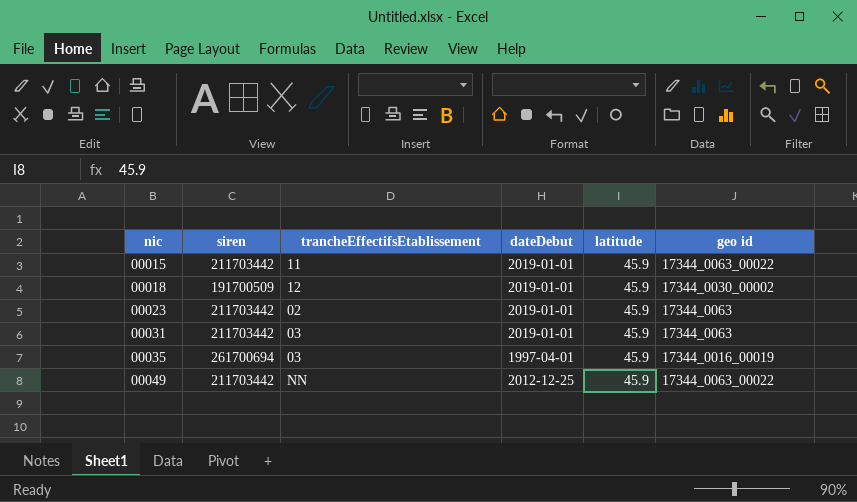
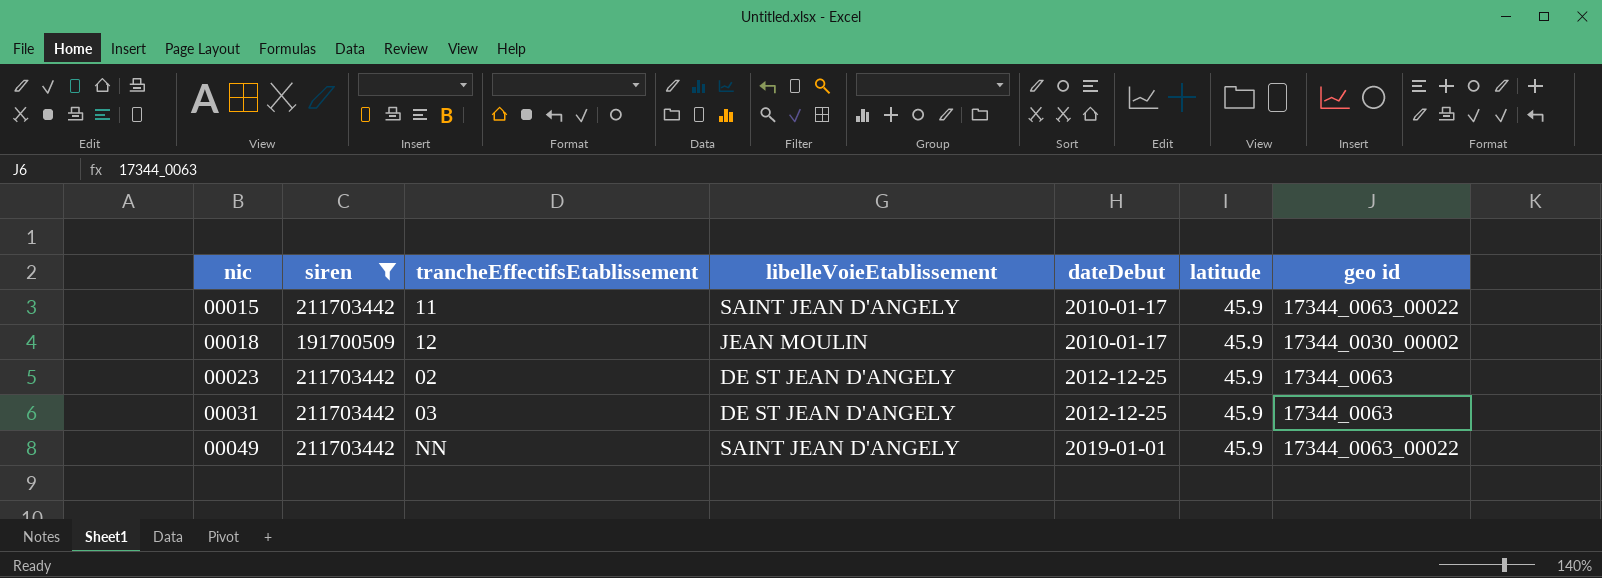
filter: none -> siren != 261700694
column libelleVoieEtablissement | position: none -> 4
00015 | dateDebut: 2019-01-01 -> 2010-01-17
00018 | dateDebut: 2019-01-01 -> 2010-01-17
00023 | dateDebut: 2019-01-01 -> 2012-12-25
00031 | dateDebut: 2019-01-01 -> 2012-12-25
00049 | dateDebut: 2012-12-25 -> 2019-01-01

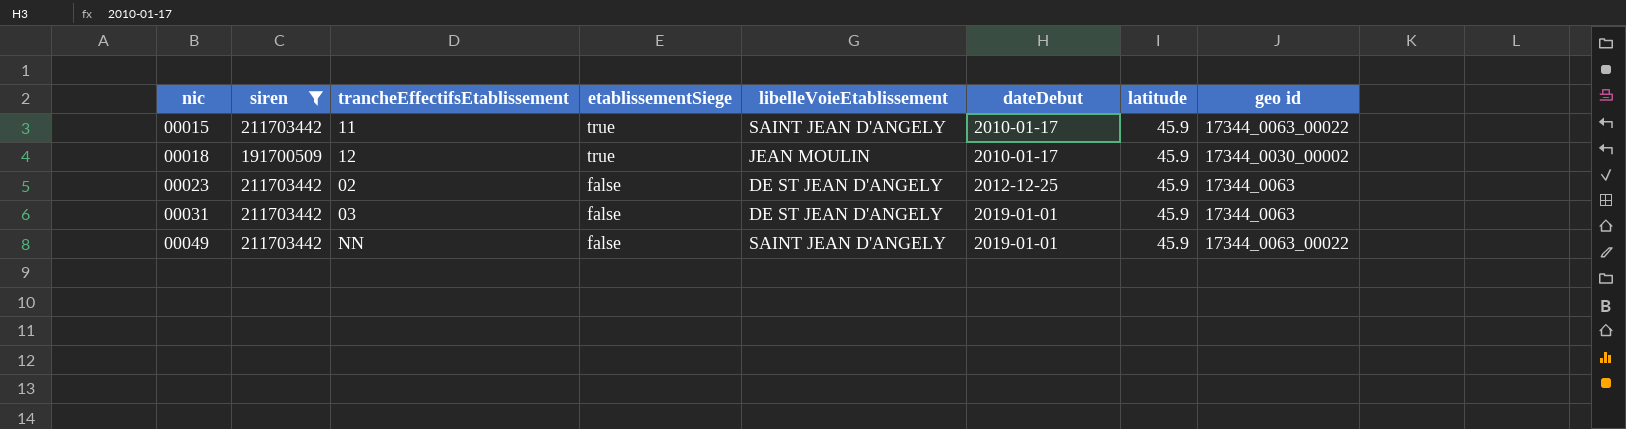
column etablissementSiege | position: none -> 4
00031 | dateDebut: 2012-12-25 -> 2019-01-01

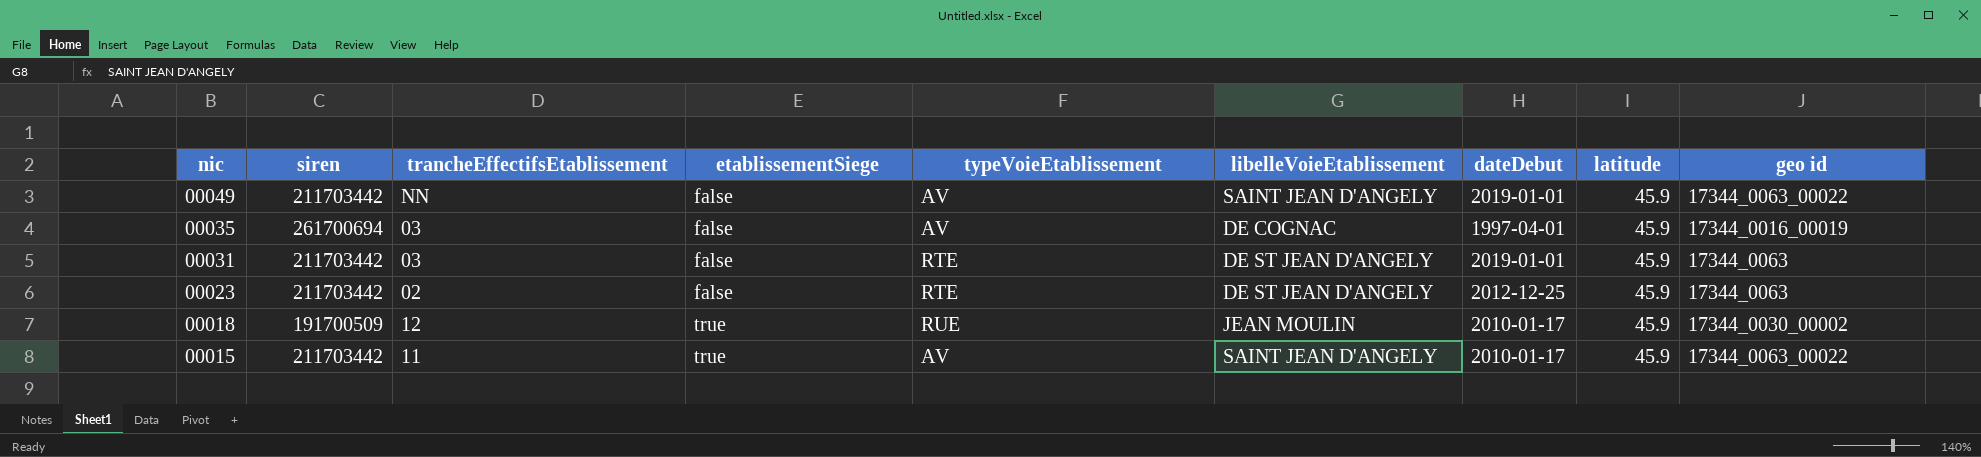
filter: siren != 261700694 -> none
row order: nic ascending -> nic descending
column typeVoieEtablissement | position: none -> 5

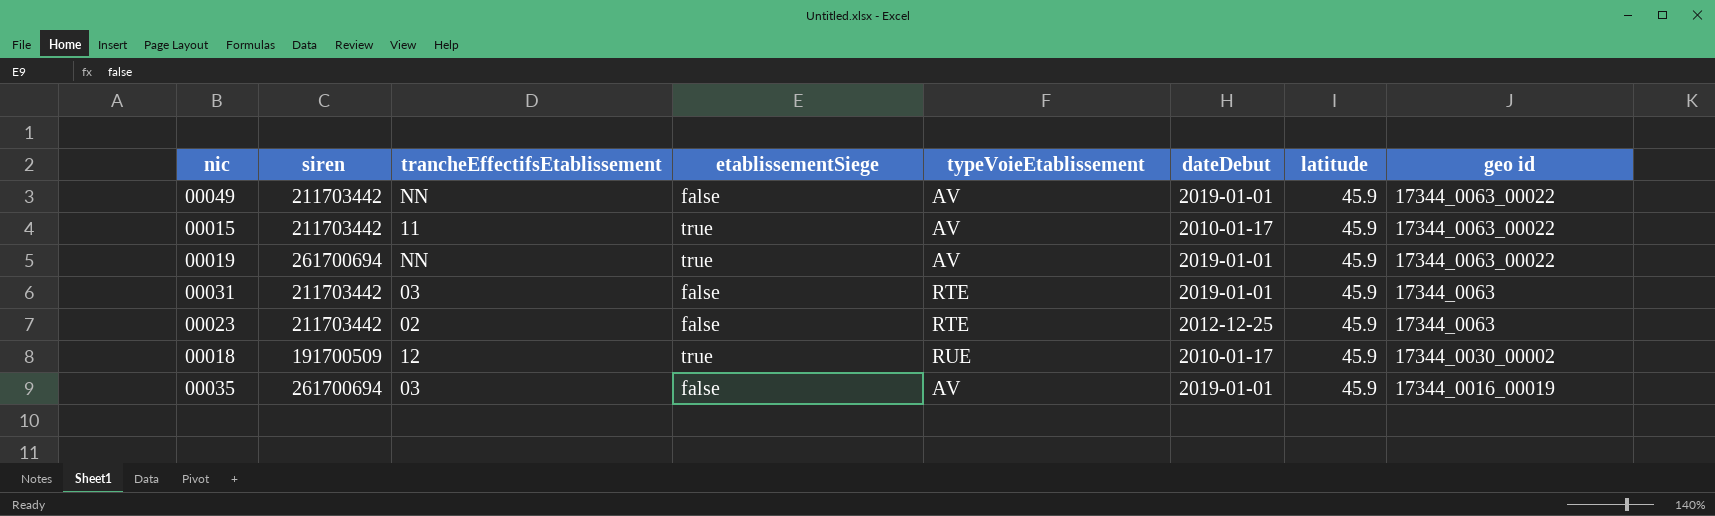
row order: nic descending -> geo id descending
column libelleVoieEtablissement | position: 6 -> none
row 00019: none -> 261700694 | NN | true | AV | 2019-01-01 | 45.9 | 17344_0063_00022
00035 | dateDebut: 1997-04-01 -> 2019-01-01

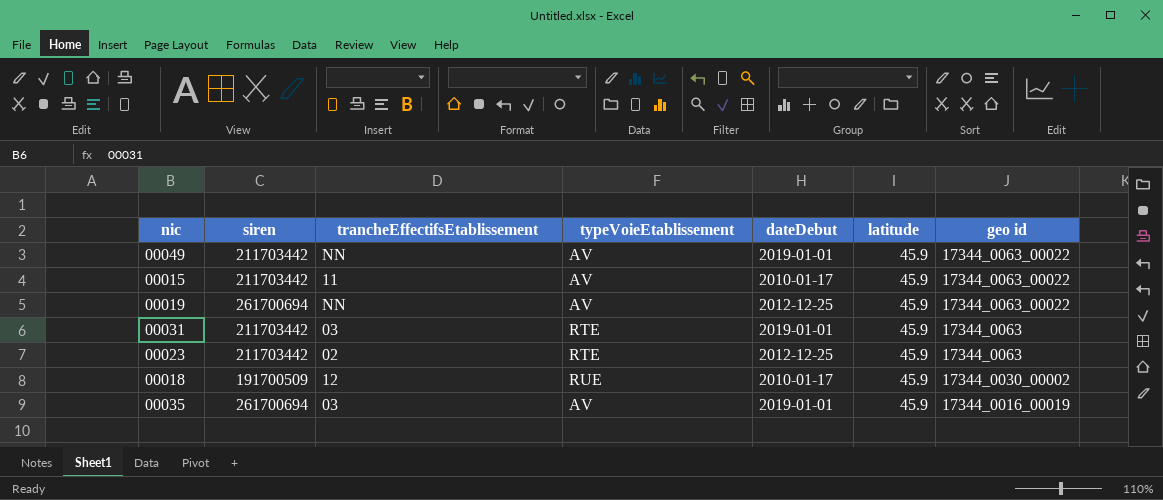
column etablissementSiege | position: 4 -> none
00019 | dateDebut: 2019-01-01 -> 2012-12-25

